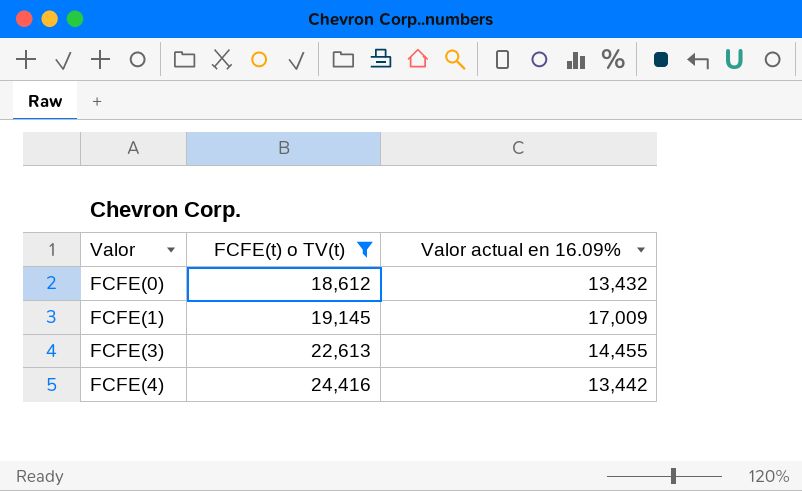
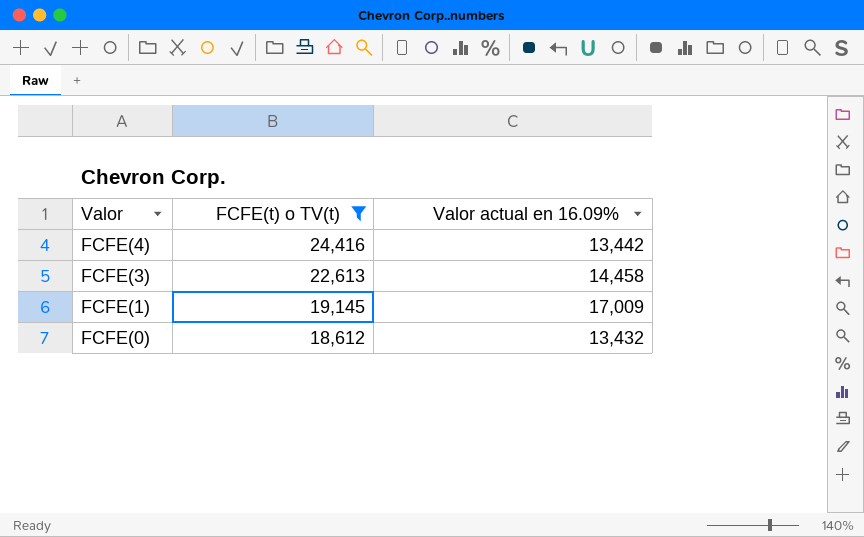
row order: Valor ascending -> Valor descending
FCFE(3) | Valor actual en 16.09%: 14,455 -> 14,458

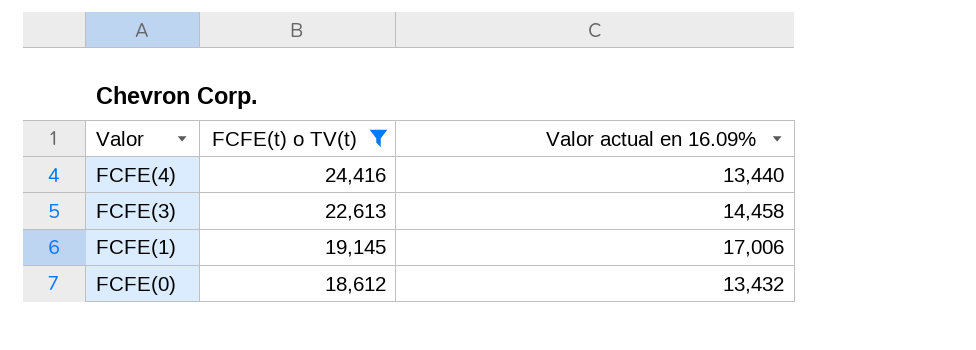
FCFE(4) | Valor actual en 16.09%: 13,442 -> 13,440
FCFE(1) | Valor actual en 16.09%: 17,009 -> 17,006

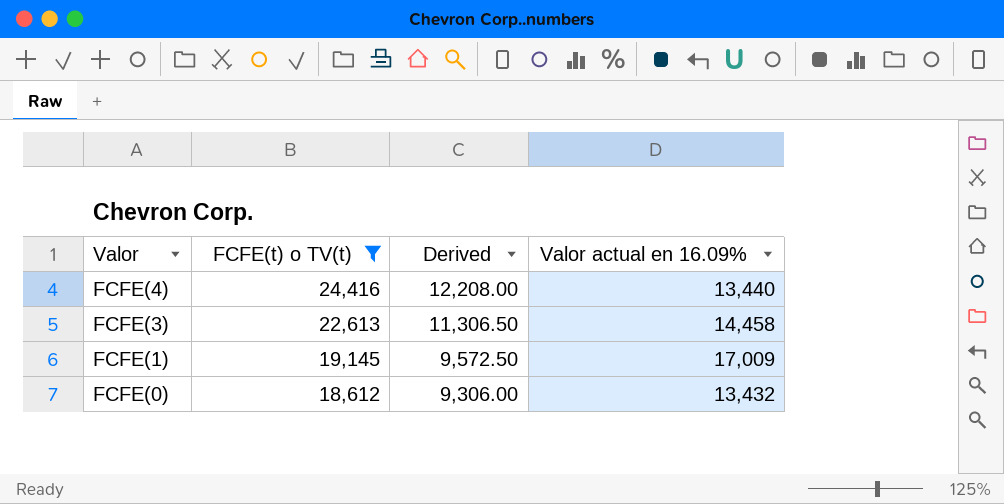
column Derived | formula: none -> [FCFE(t) o TV(t)] * 0.5
FCFE(1) | Valor actual en 16.09%: 17,006 -> 17,009

